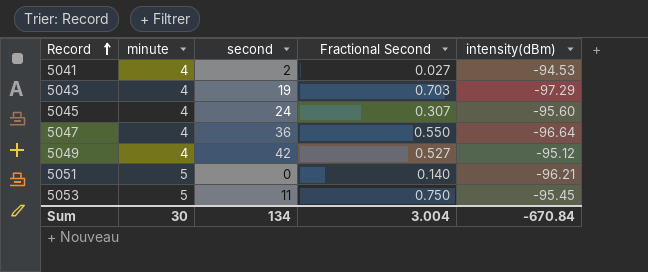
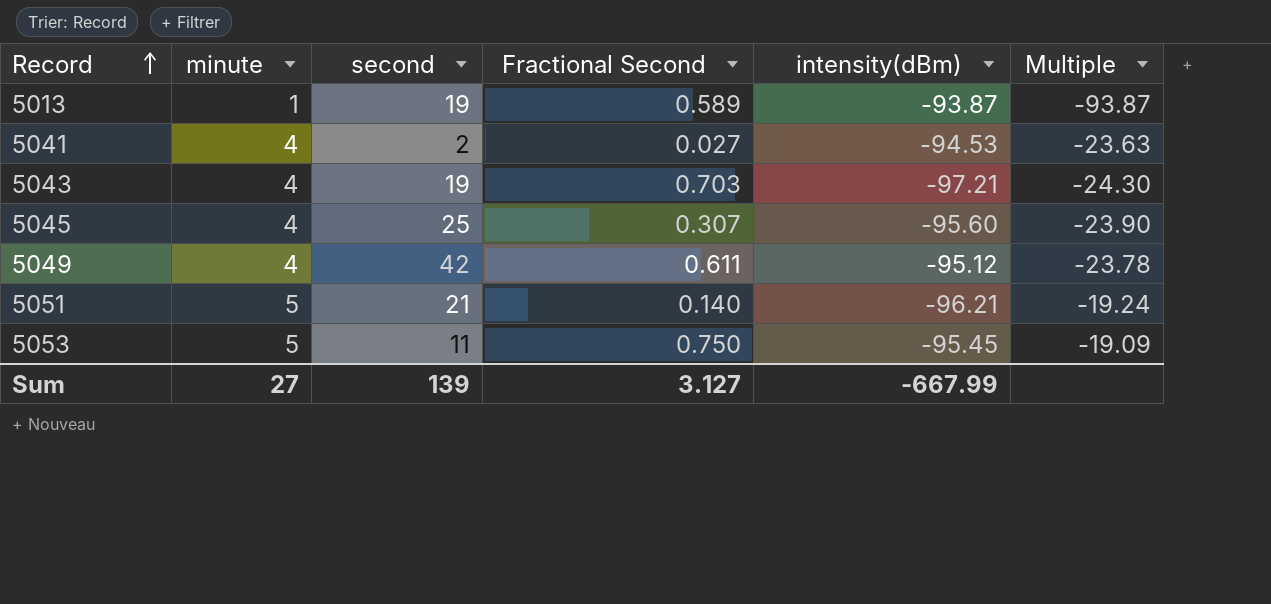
column Multiple | formula: none -> [intensity(dBm)] / [minute]
row 5047: 4 | 36 | 0.550 | -96.64 -> none
row 5013: none -> 1 | 19 | 0.589 | -93.87 | -93.87
5043 | intensity(dBm): -97.29 -> -97.21
5045 | second: 24 -> 25
5049 | Fractional Second: 0.527 -> 0.611
5051 | second: 0 -> 21
Sum | minute: 30 -> 27
Sum | second: 134 -> 139
Sum | Fractional Second: 3.004 -> 3.127
Sum | intensity(dBm): -670.84 -> -667.99

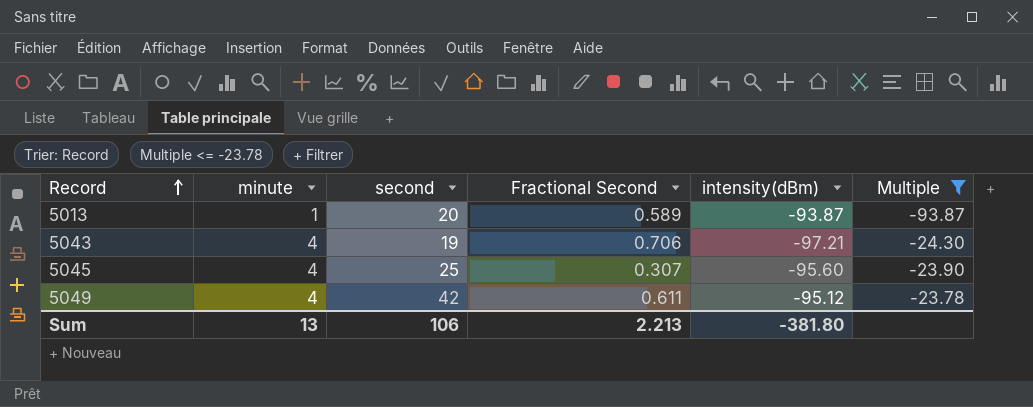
filter: none -> Multiple <= -23.78
5013 | second: 19 -> 20
5043 | Fractional Second: 0.703 -> 0.706
Sum | minute: 27 -> 13
Sum | second: 139 -> 106
Sum | Fractional Second: 3.127 -> 2.213
Sum | intensity(dBm): -667.99 -> -381.80

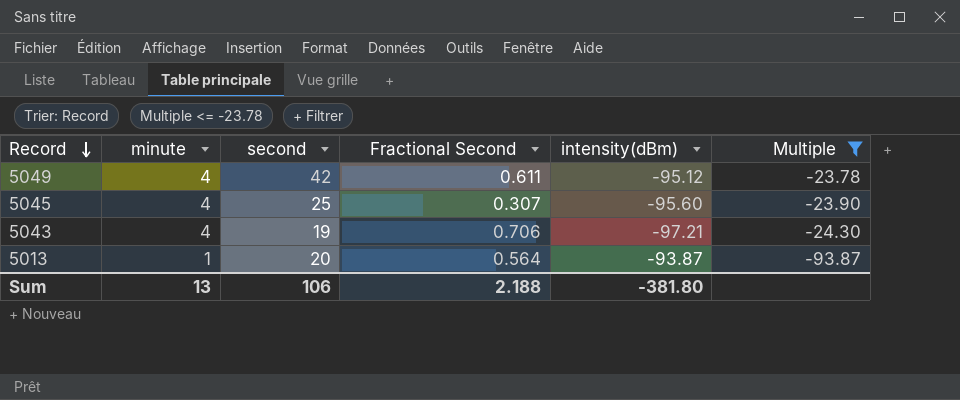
row order: Record ascending -> Record descending
5013 | Fractional Second: 0.589 -> 0.564
Sum | Fractional Second: 2.213 -> 2.188

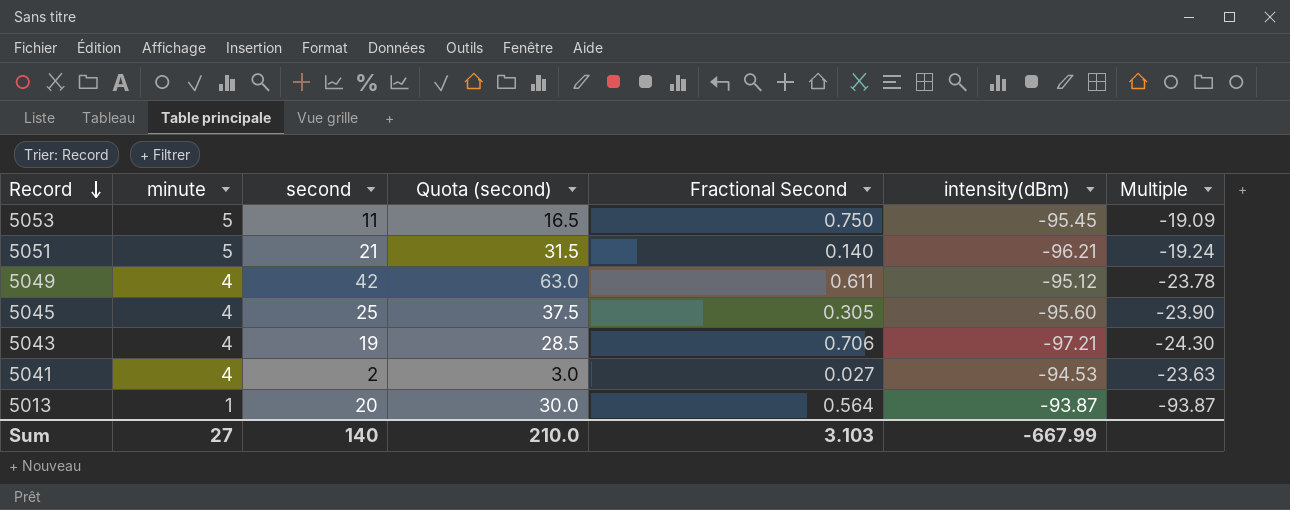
filter: Multiple <= -23.78 -> none
column Quota (second) | formula: none -> [second] * 1.5
5045 | Fractional Second: 0.307 -> 0.305
Sum | minute: 13 -> 27
Sum | second: 106 -> 140
Sum | Fractional Second: 2.188 -> 3.103
Sum | intensity(dBm): -381.80 -> -667.99

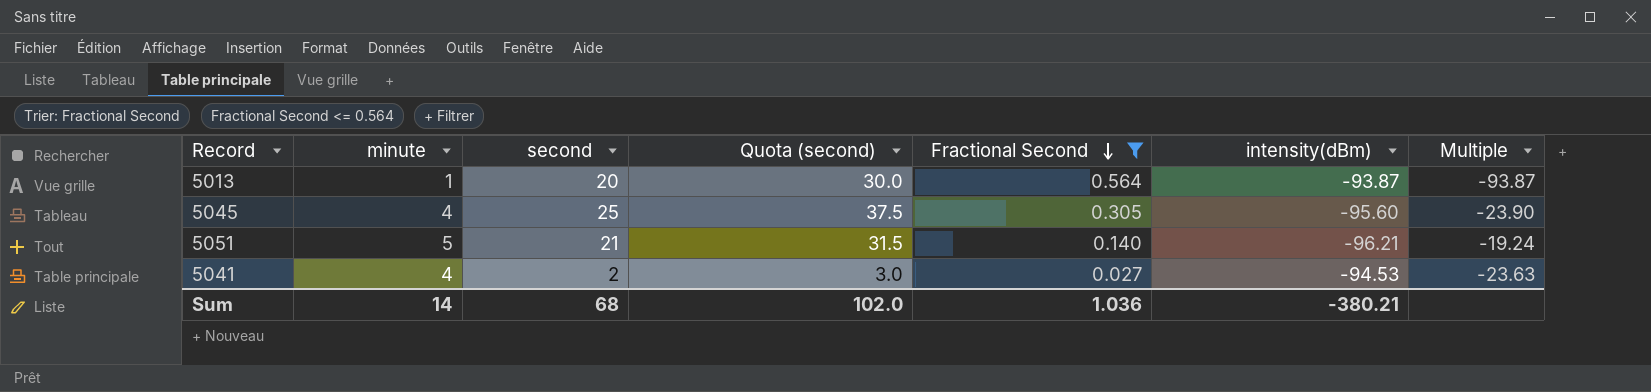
filter: none -> Fractional Second <= 0.564
row order: Record descending -> Fractional Second descending
Sum | minute: 27 -> 14
Sum | second: 140 -> 68
Sum | Quota (second): 210.0 -> 102.0
Sum | Fractional Second: 3.103 -> 1.036
Sum | intensity(dBm): -667.99 -> -380.21

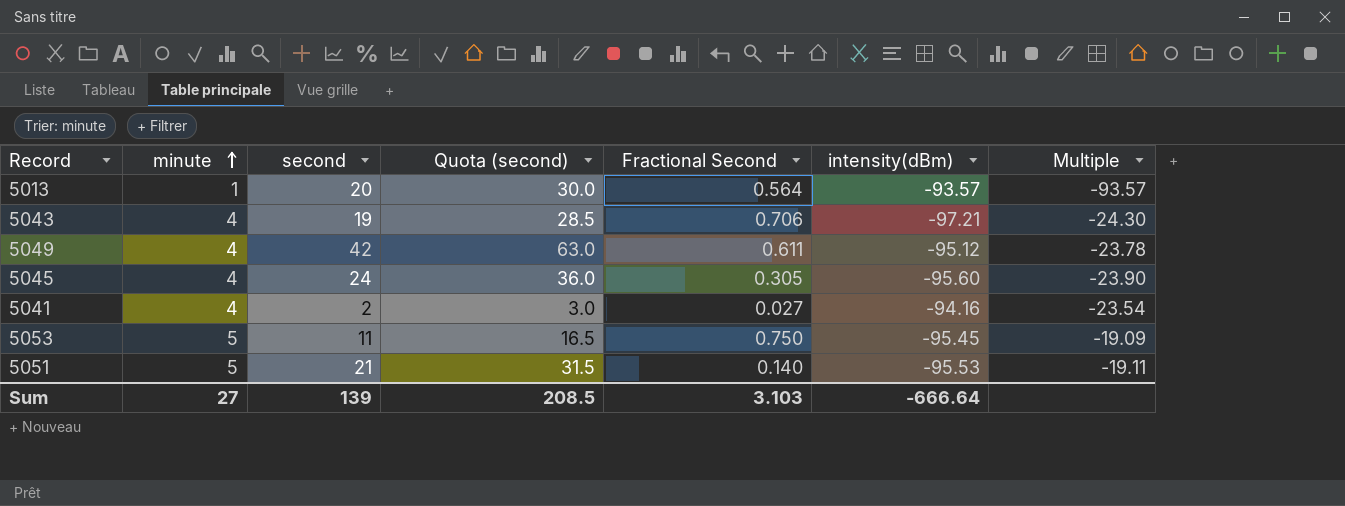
filter: Fractional Second <= 0.564 -> none
row order: Fractional Second descending -> minute ascending
5013 | intensity(dBm): -93.87 -> -93.57
5013 | Multiple: -93.87 -> -93.57
5045 | second: 25 -> 24
5045 | Quota (second): 37.5 -> 36.0
5041 | intensity(dBm): -94.53 -> -94.16
5041 | Multiple: -23.63 -> -23.54
5051 | intensity(dBm): -96.21 -> -95.53
5051 | Multiple: -19.24 -> -19.11
Sum | minute: 14 -> 27
Sum | second: 68 -> 139
Sum | Quota (second): 102.0 -> 208.5
Sum | Fractional Second: 1.036 -> 3.103
Sum | intensity(dBm): -380.21 -> -666.64

